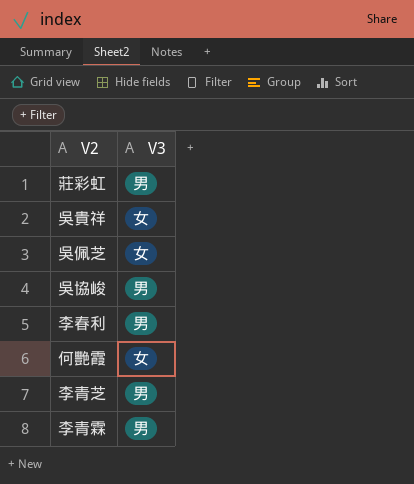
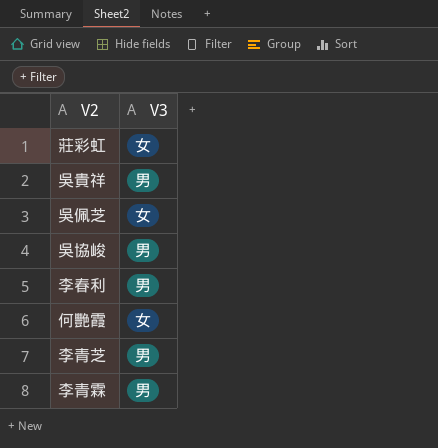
莊彩虹 | V3: 男 -> 女
吳貴祥 | V3: 女 -> 男

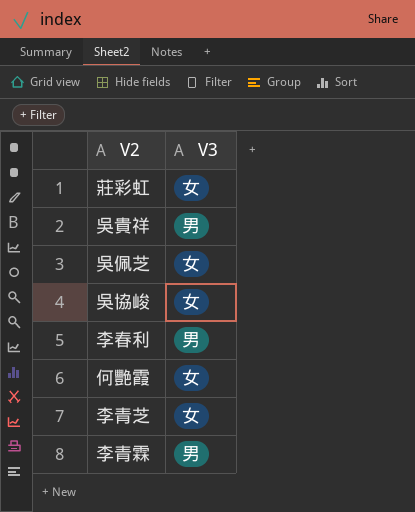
吳協峻 | V3: 男 -> 女
李青芝 | V3: 男 -> 女

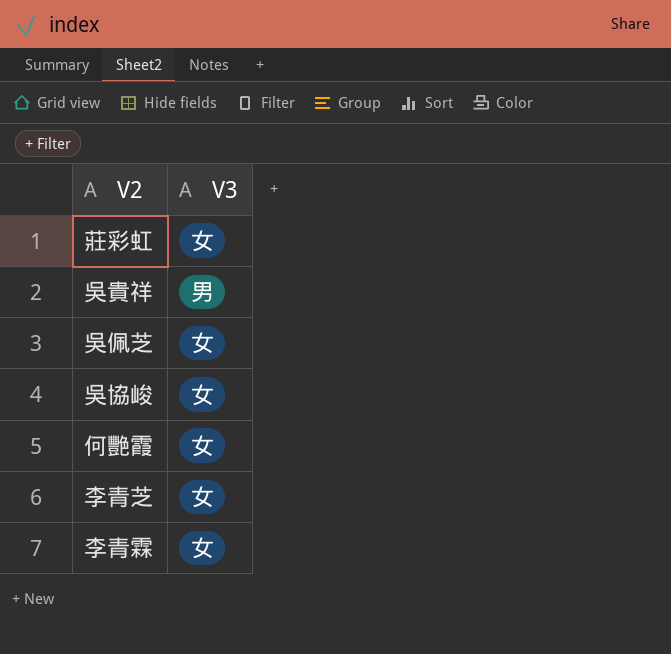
row 李春利: 男 -> none
李青霖 | V3: 男 -> 女

